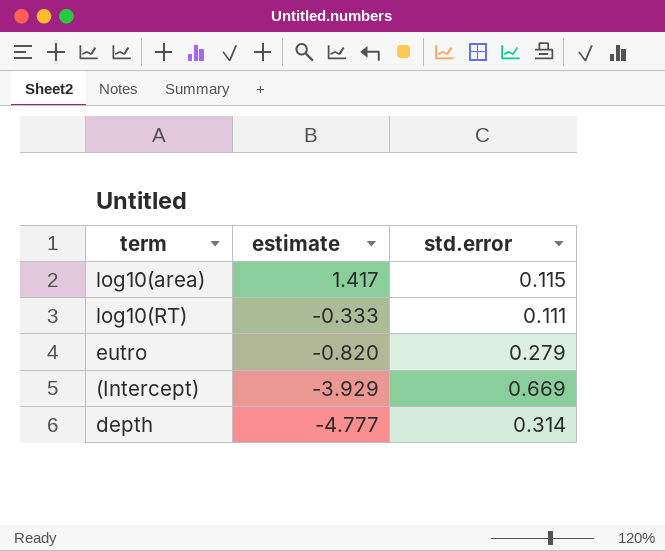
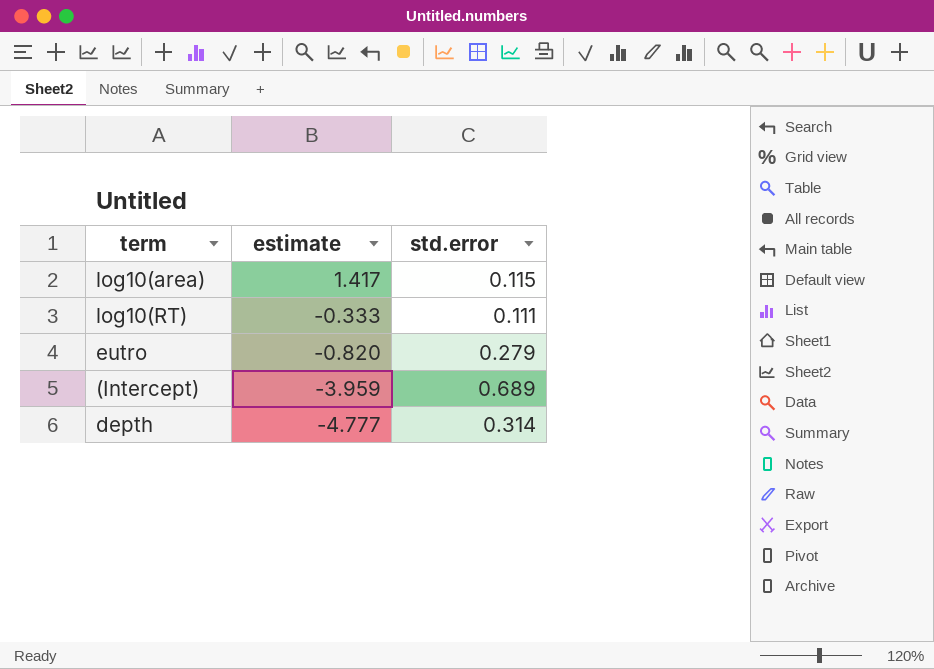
(Intercept) | estimate: -3.929 -> -3.959
(Intercept) | std.error: 0.669 -> 0.689

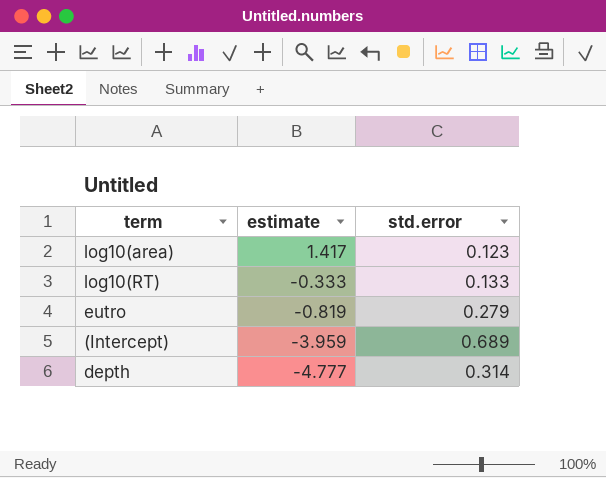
log10(area) | std.error: 0.115 -> 0.123
log10(RT) | std.error: 0.111 -> 0.133
eutro | estimate: -0.820 -> -0.819

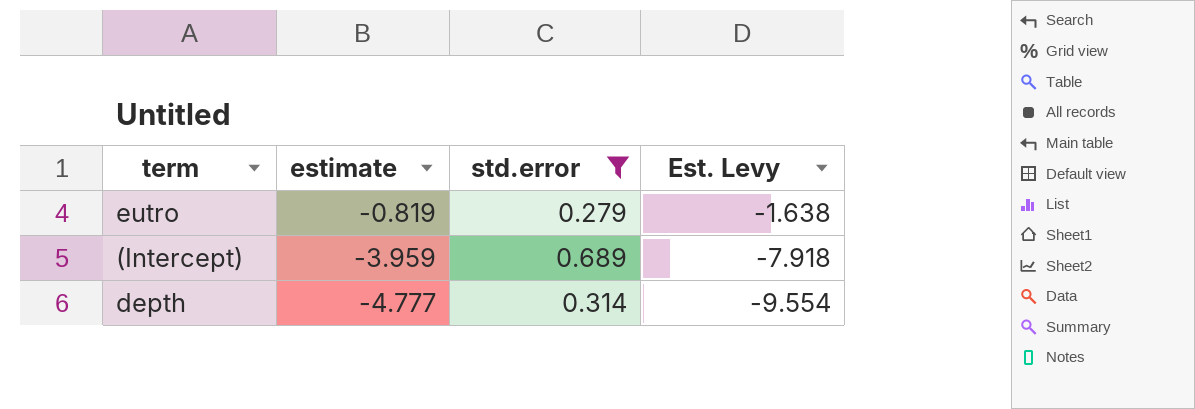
filter: none -> std.error >= 0.279
column Est. Levy | formula: none -> [estimate] * 2

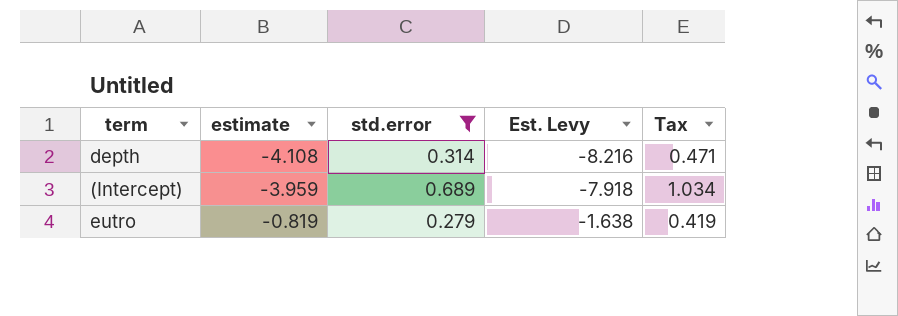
row order: estimate descending -> estimate ascending
column Tax | formula: none -> [std.error] * 1.5
depth | estimate: -4.777 -> -4.108
depth | Est. Levy: -9.554 -> -8.216

